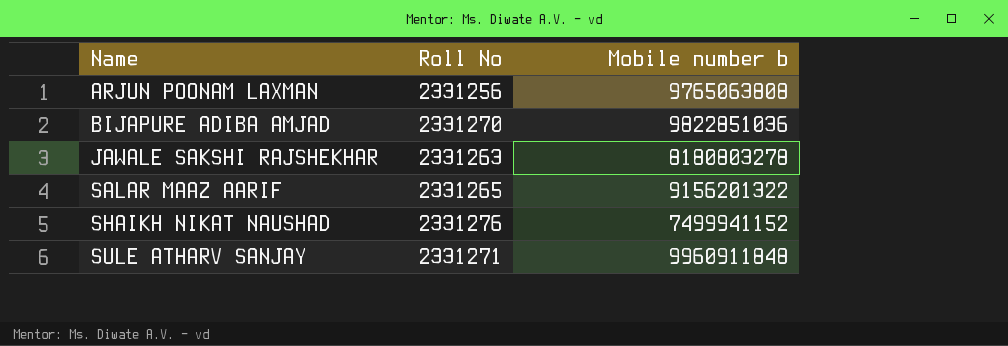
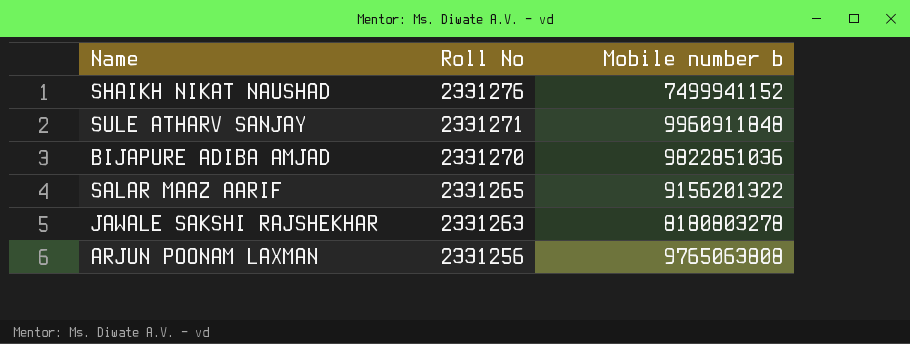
row order: Name ascending -> Roll No descending

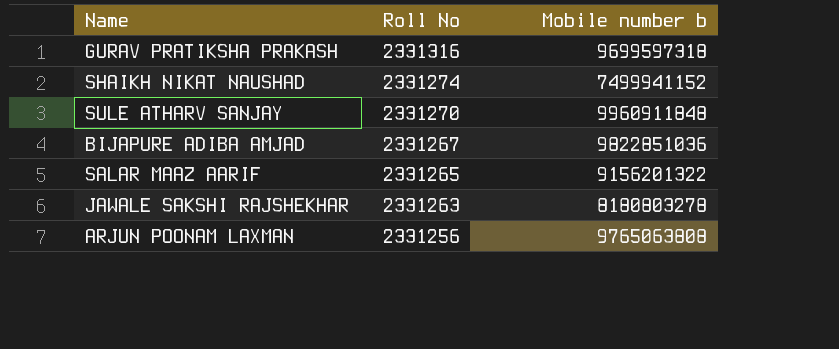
row GURAV PRATIKSHA PRAKASH: none -> 2331316 | 9699597318
SHAIKH NIKAT NAUSHAD | Roll No: 2331276 -> 2331274
SULE ATHARV SANJAY | Roll No: 2331271 -> 2331270
BIJAPURE ADIBA AMJAD | Roll No: 2331270 -> 2331267

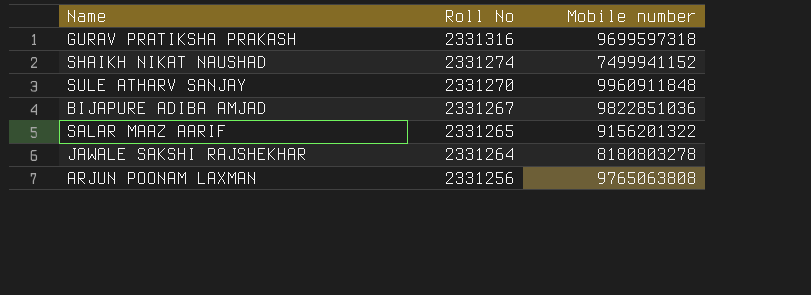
column name: Mobile number b -> Mobile number
JAWALE SAKSHI RAJSHEKHAR | Roll No: 2331263 -> 2331264

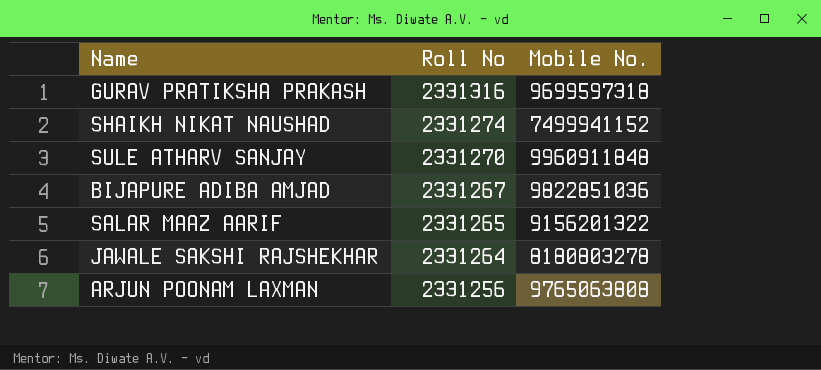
column name: Mobile number -> Mobile No.

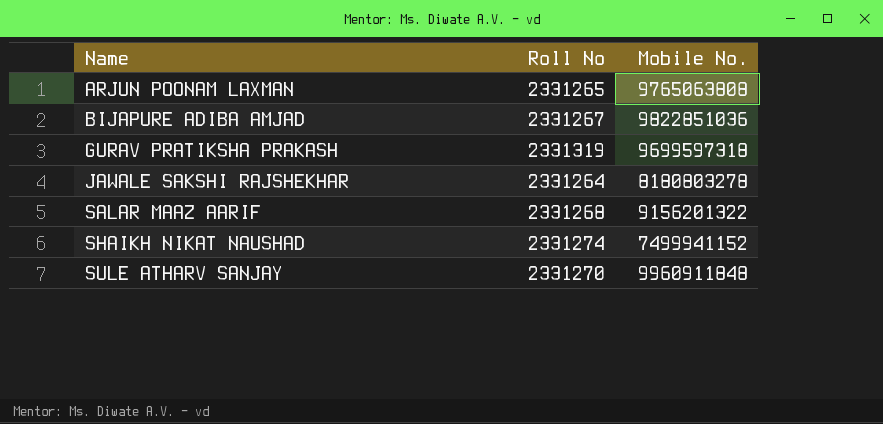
row order: Roll No descending -> Name ascending
ARJUN POONAM LAXMAN | Roll No: 2331256 -> 2331265
GURAV PRATIKSHA PRAKASH | Roll No: 2331316 -> 2331319
SALAR MAAZ AARIF | Roll No: 2331265 -> 2331268

